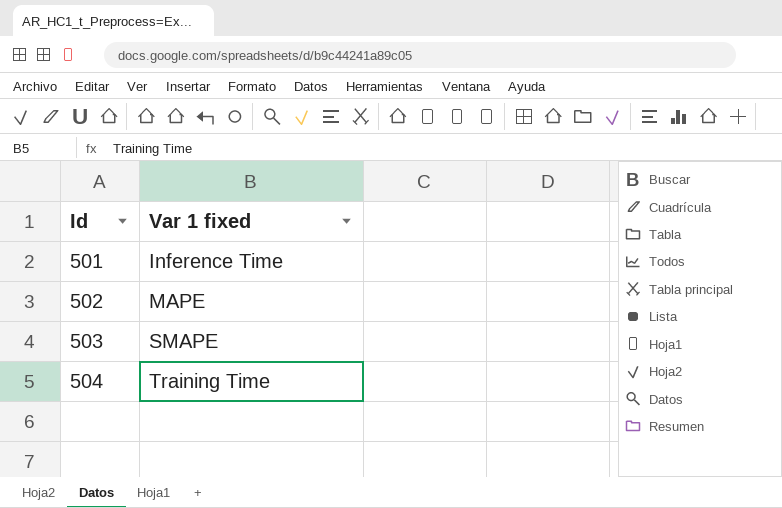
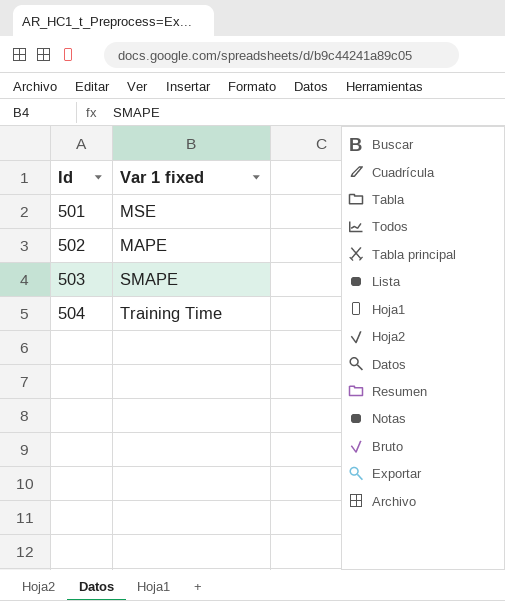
501 | Var 1 fixed: Inference Time -> MSE

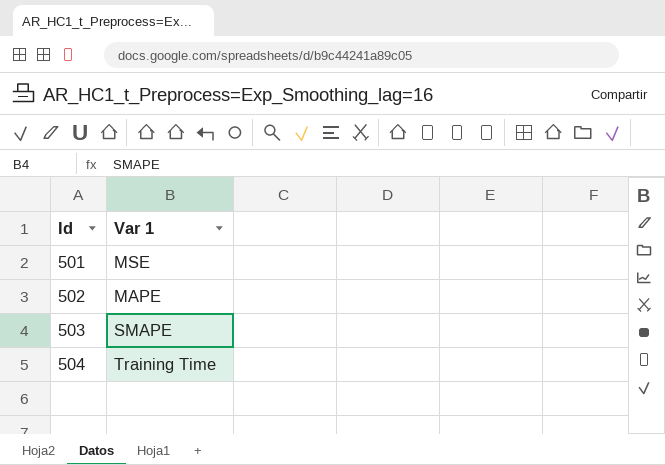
column name: Var 1 fixed -> Var 1

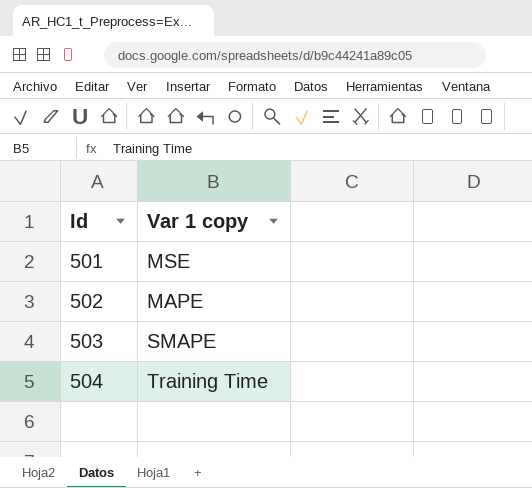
column name: Var 1 -> Var 1 copy

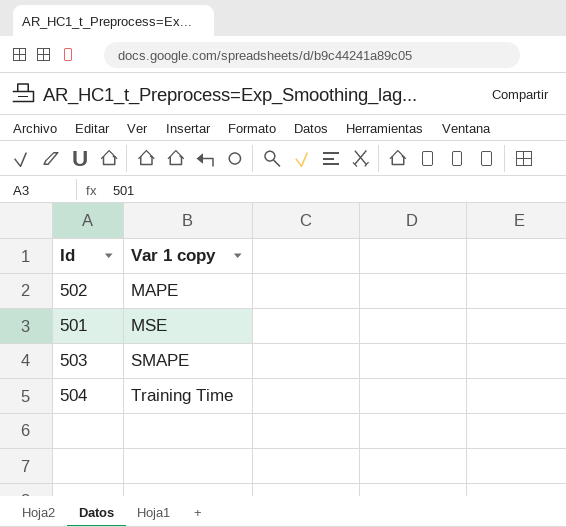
row order: Id ascending -> Var 1 copy ascending

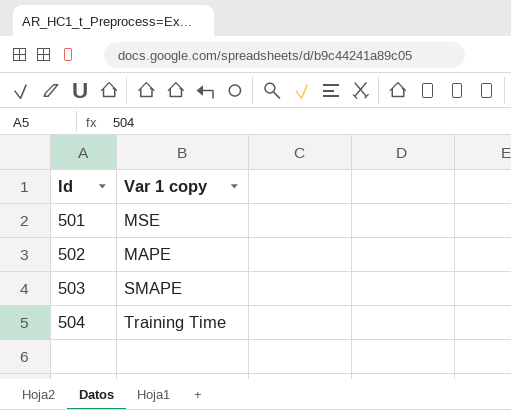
row order: Var 1 copy ascending -> Id ascending

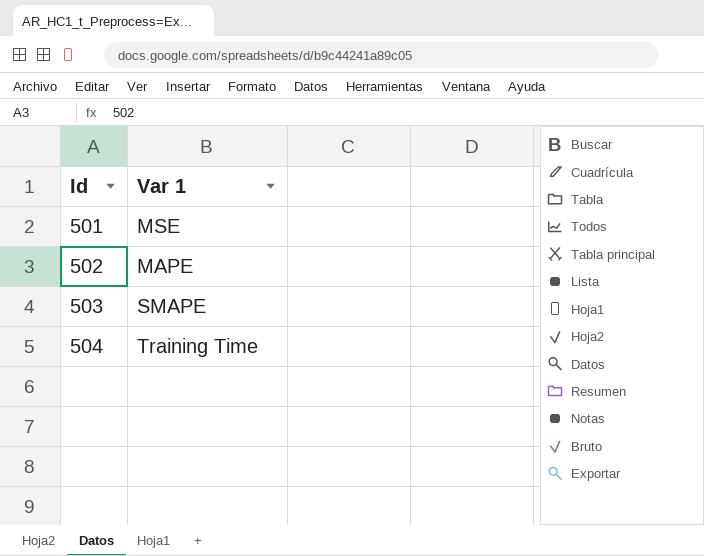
column name: Var 1 copy -> Var 1

